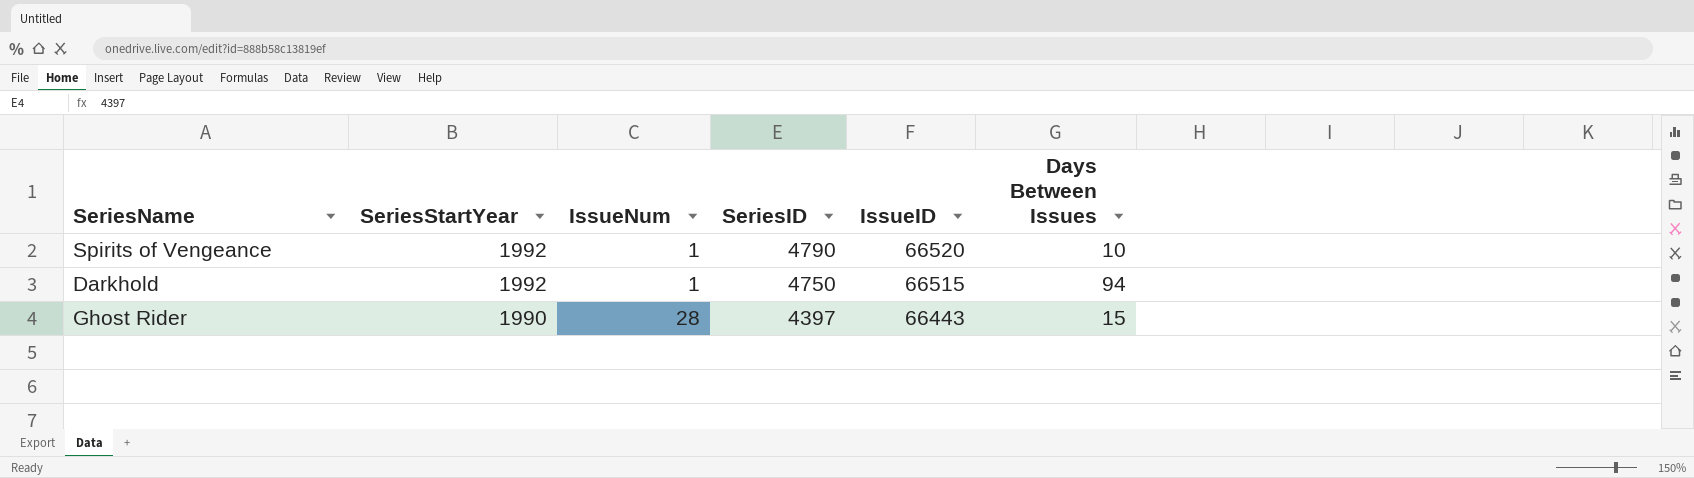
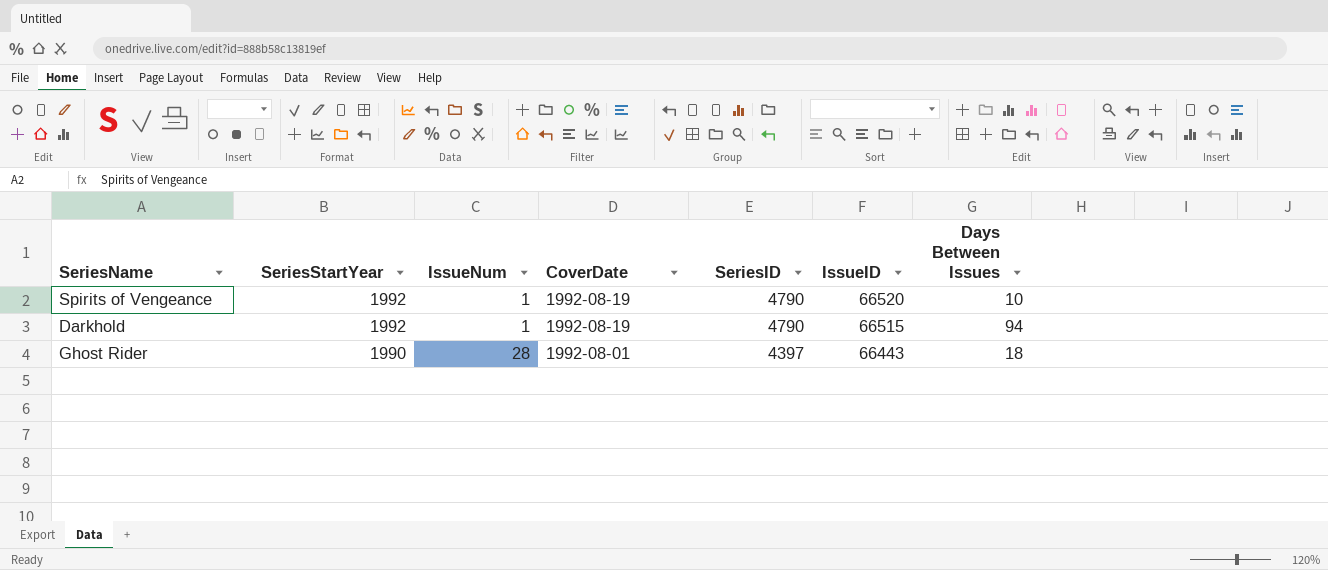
column CoverDate | position: none -> 4
Darkhold | SeriesID: 4750 -> 4790
Ghost Rider | Days Between Issues: 15 -> 18

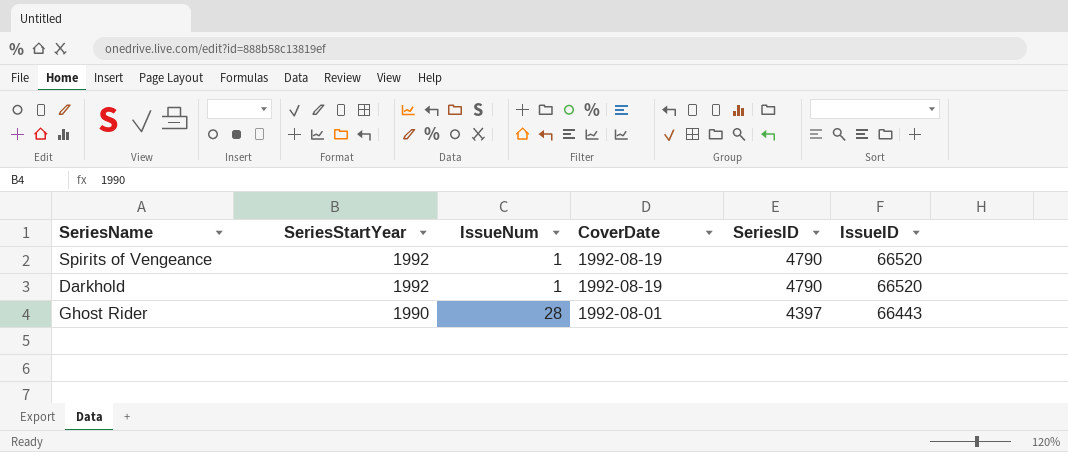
column Days Between Issues | position: 7 -> none
Darkhold | IssueID: 66515 -> 66520

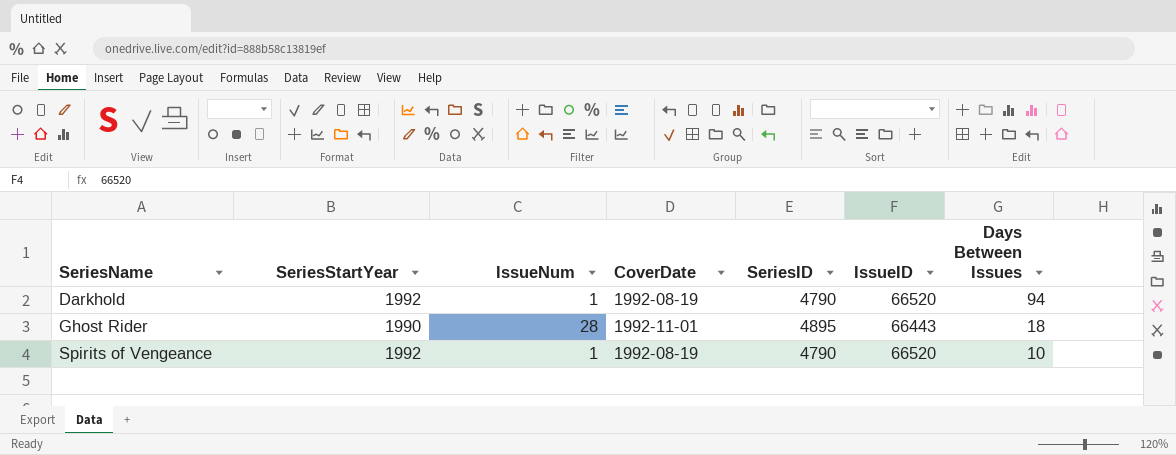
row order: SeriesStartYear descending -> SeriesName ascending
column Days Between Issues | position: none -> 7
Ghost Rider | CoverDate: 1992-08-01 -> 1992-11-01
Ghost Rider | SeriesID: 4397 -> 4895

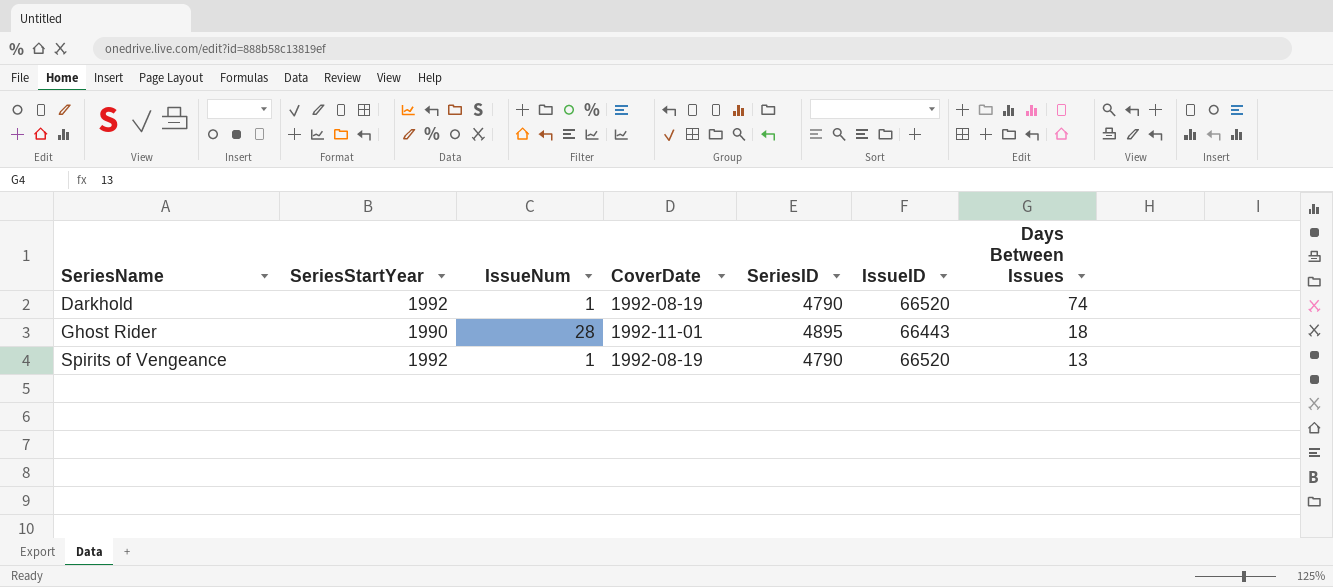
Darkhold | Days Between Issues: 94 -> 74
Spirits of Vengeance | Days Between Issues: 10 -> 13

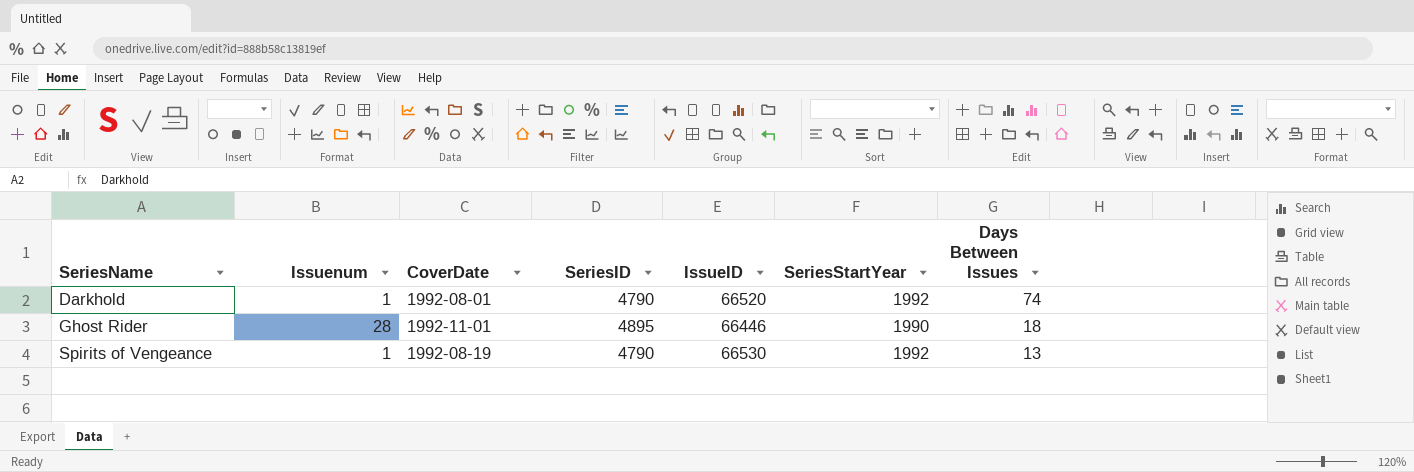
column name: IssueNum -> Issuenum
column SeriesStartYear | position: 2 -> 6
Darkhold | CoverDate: 1992-08-19 -> 1992-08-01
Ghost Rider | IssueID: 66443 -> 66446
Spirits of Vengeance | IssueID: 66520 -> 66530

